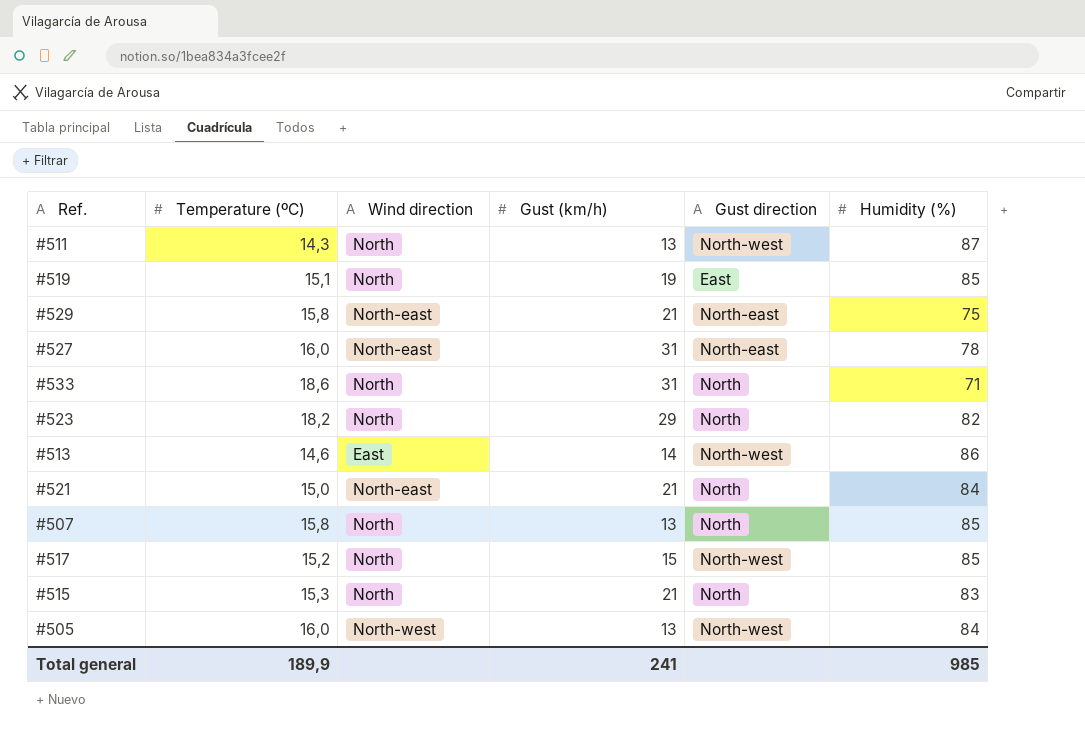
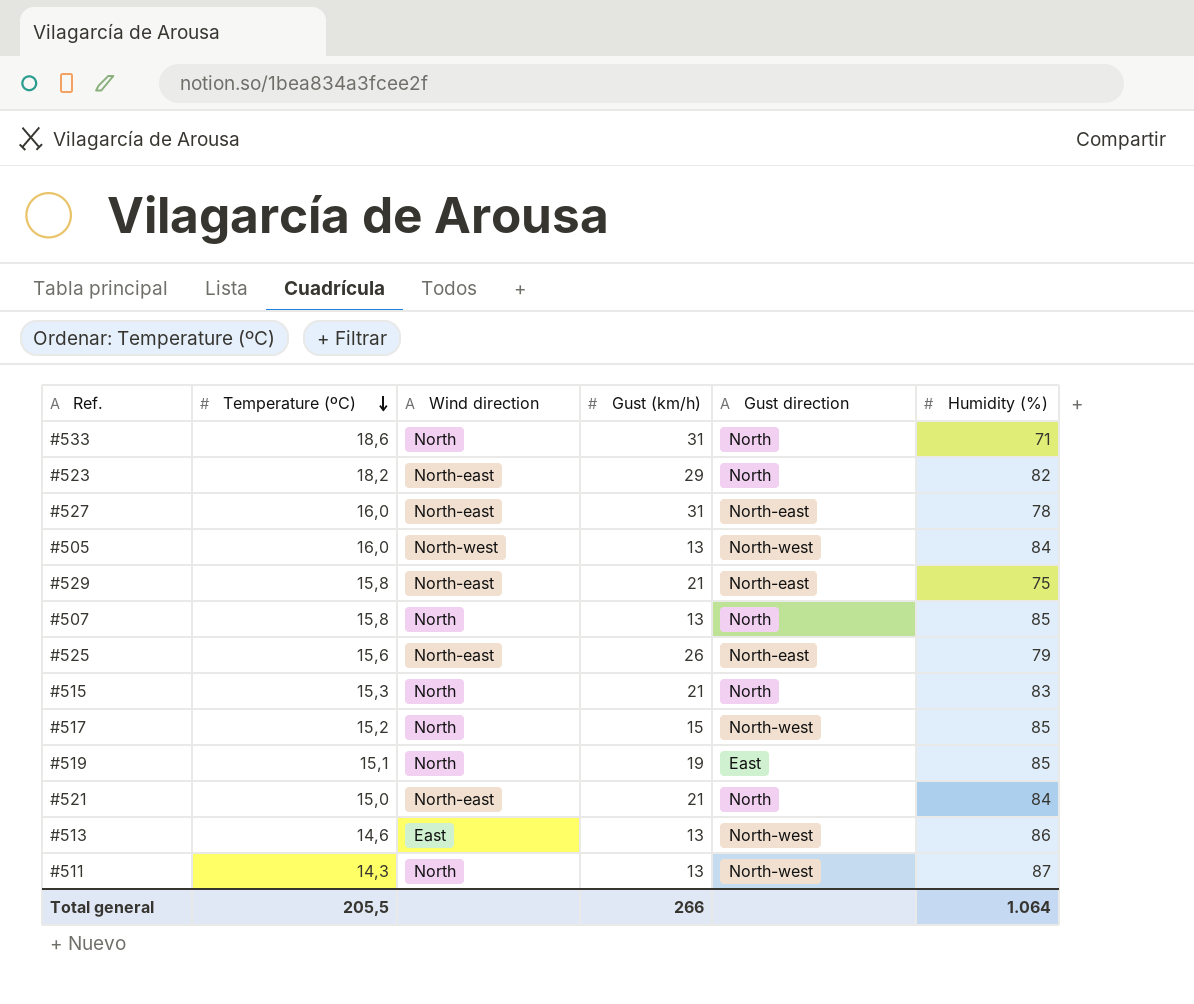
row order: none -> Temperature (ºC) descending
#523 | Wind direction: North -> North-east
row #525: none -> 15,6 | North-east | 26 | North-east | 79
#513 | Gust (km/h): 14 -> 13
Total general | Temperature (ºC): 189,9 -> 205,5
Total general | Gust (km/h): 241 -> 266
Total general | Humidity (%): 985 -> 1.064

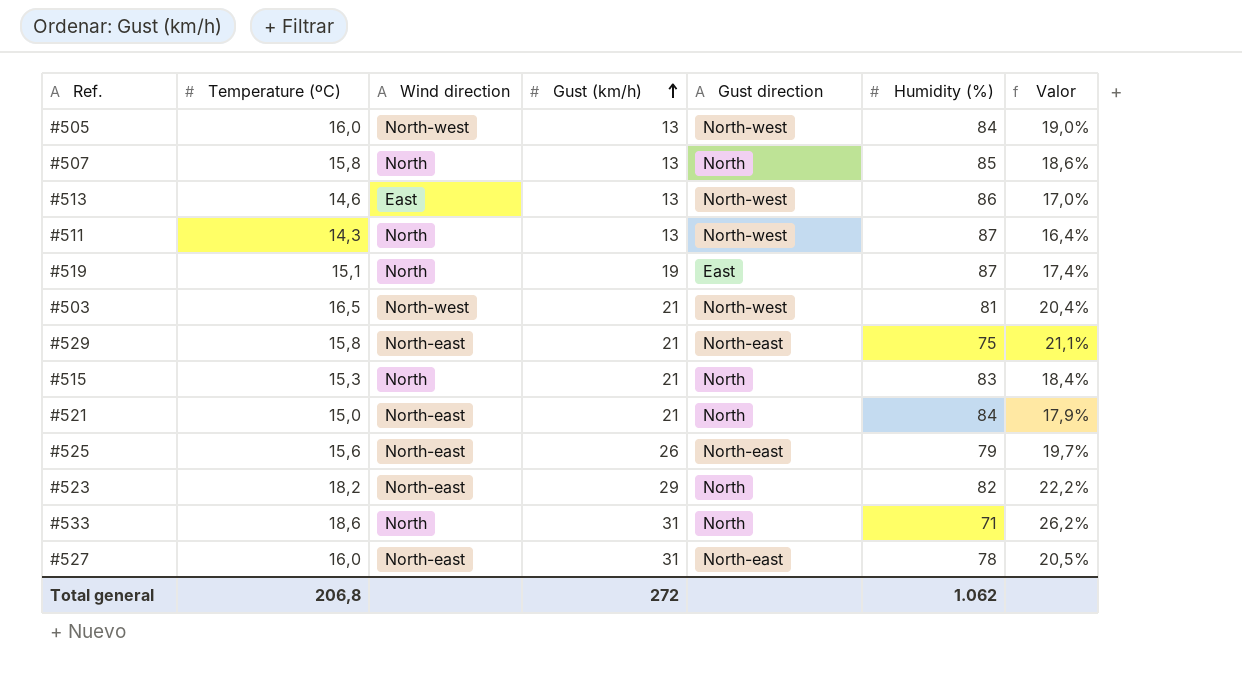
row order: Temperature (ºC) descending -> Gust (km/h) ascending
column Valor | formula: none -> [Temperature (ºC)] / [Humidity (%)]
row #517: 15,2 | North | 15 | North-west | 85 -> none
#519 | Humidity (%): 85 -> 87
row #503: none -> 16,5 | North-west | 21 | North-west | 81 | 20,4%
Total general | Temperature (ºC): 205,5 -> 206,8
Total general | Gust (km/h): 266 -> 272
Total general | Humidity (%): 1.064 -> 1.062

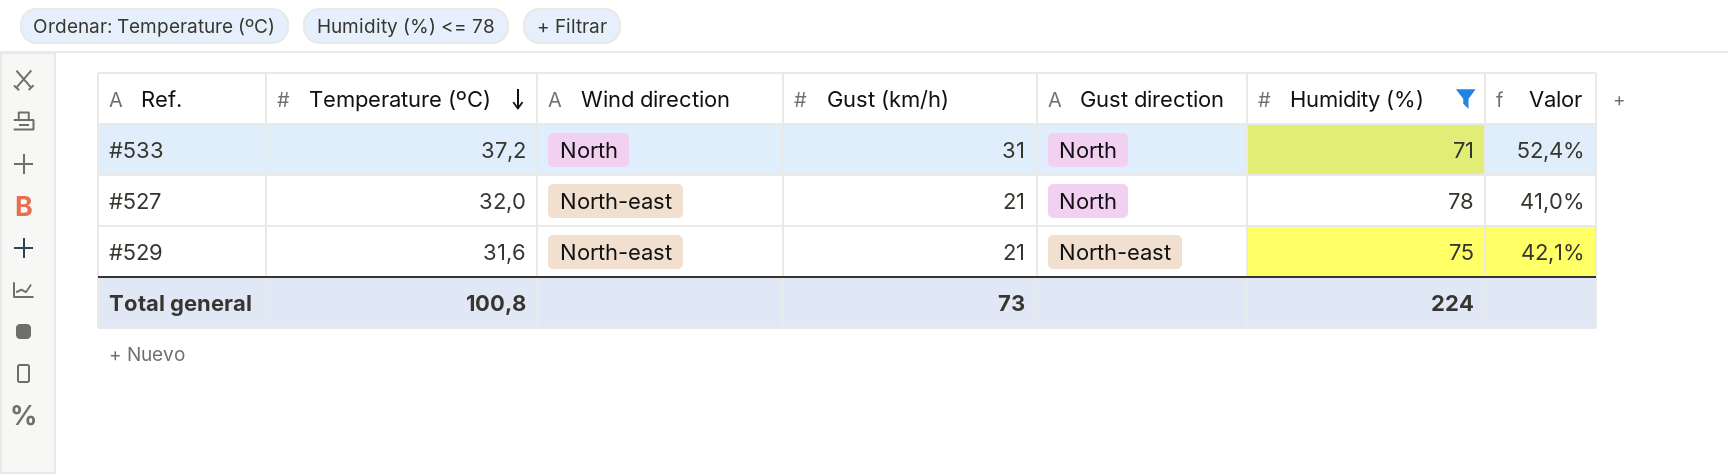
filter: none -> Humidity (%) <= 78
row order: Gust (km/h) ascending -> Temperature (ºC) descending
#533 | Temperature (ºC): 18,6 -> 37,2
#533 | Valor: 26,2% -> 52,4%
#527 | Temperature (ºC): 16,0 -> 32,0
#527 | Gust (km/h): 31 -> 21
#527 | Gust direction: North-east -> North
#527 | Valor: 20,5% -> 41,0%
#529 | Temperature (ºC): 15,8 -> 31,6
#529 | Valor: 21,1% -> 42,1%
Total general | Temperature (ºC): 206,8 -> 100,8
Total general | Gust (km/h): 272 -> 73
Total general | Humidity (%): 1.062 -> 224

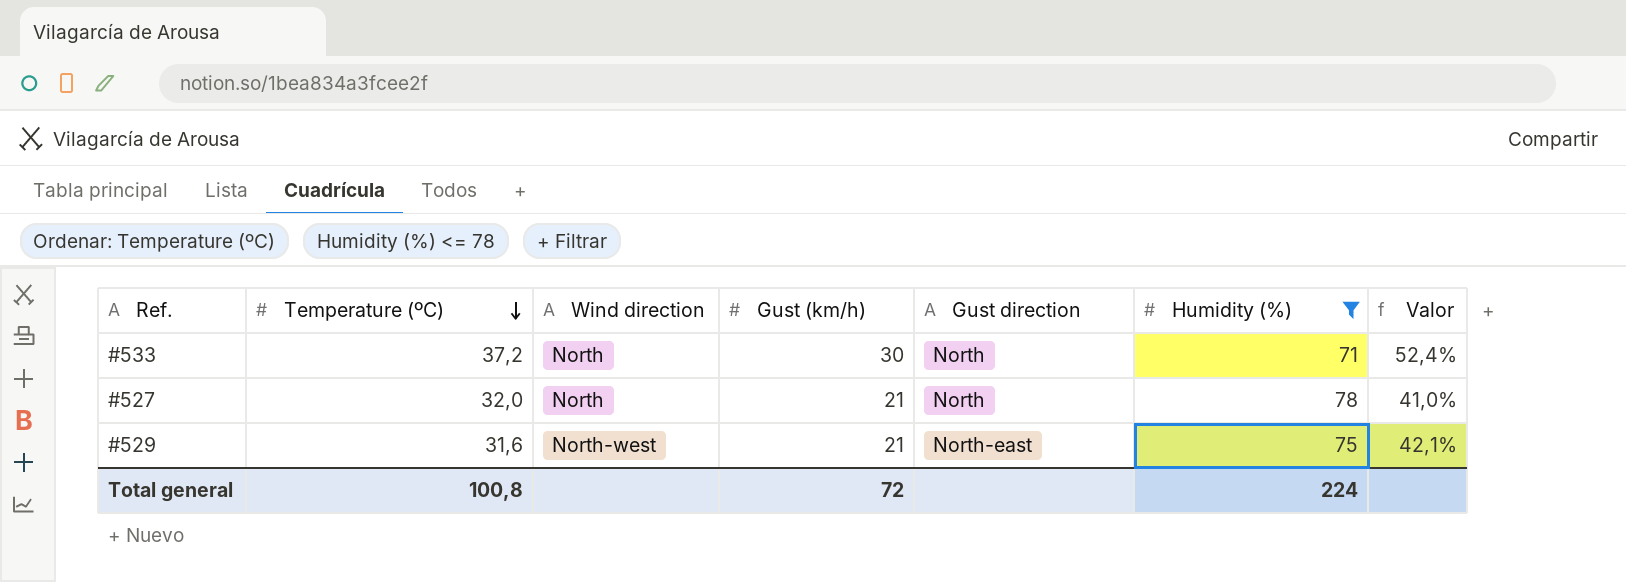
#533 | Gust (km/h): 31 -> 30
#527 | Wind direction: North-east -> North
#529 | Wind direction: North-east -> North-west
Total general | Gust (km/h): 73 -> 72

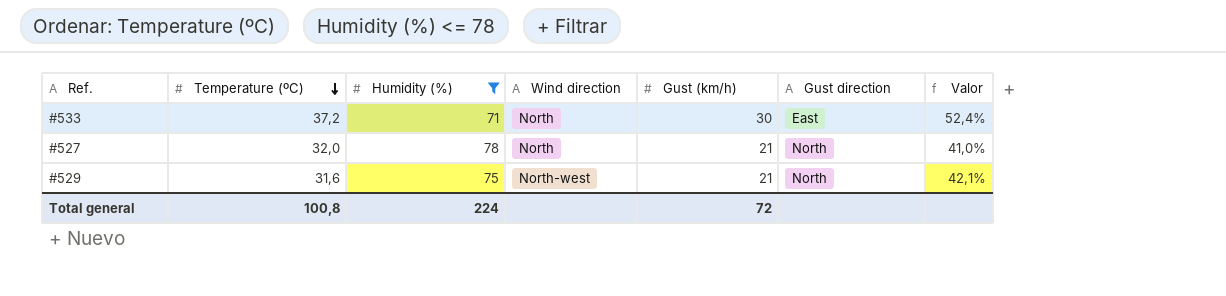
column Humidity (%) | position: 6 -> 3
#533 | Gust direction: North -> East
#529 | Gust direction: North-east -> North

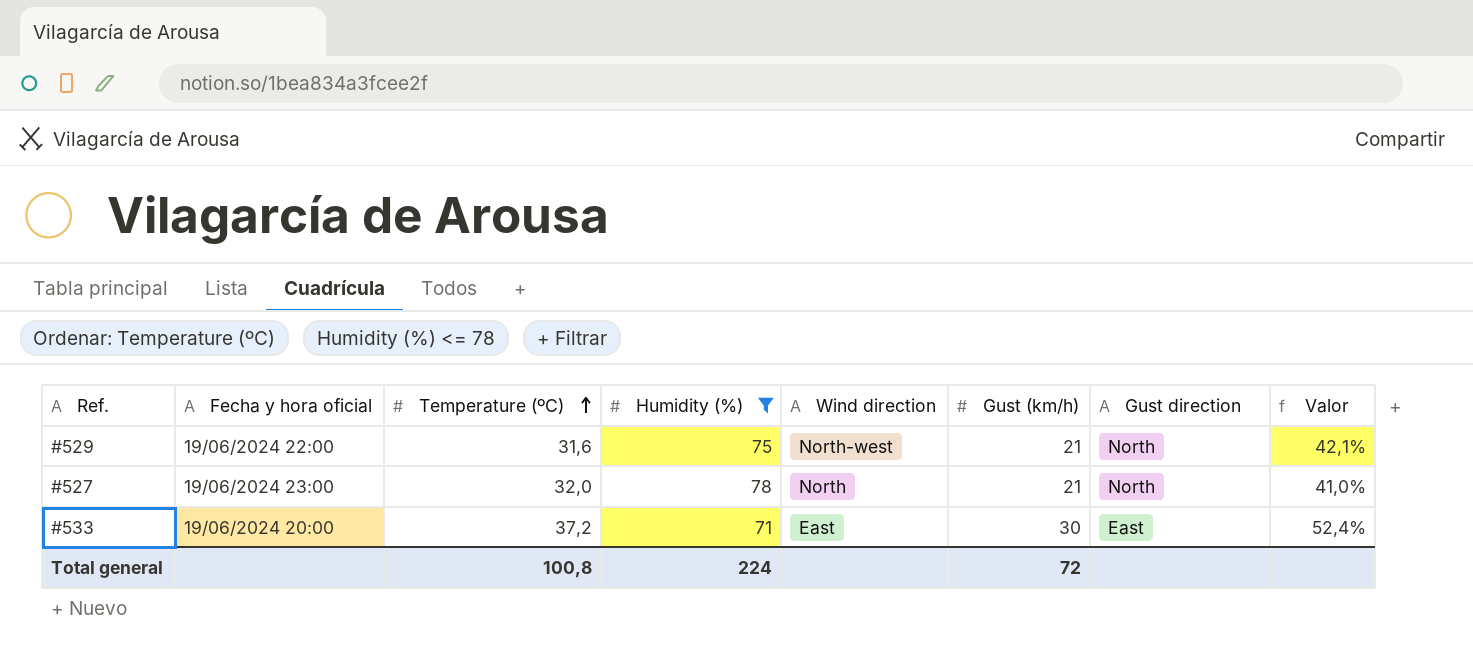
row order: Temperature (ºC) descending -> Temperature (ºC) ascending
column Fecha y hora oficial | position: none -> 2
#533 | Wind direction: North -> East

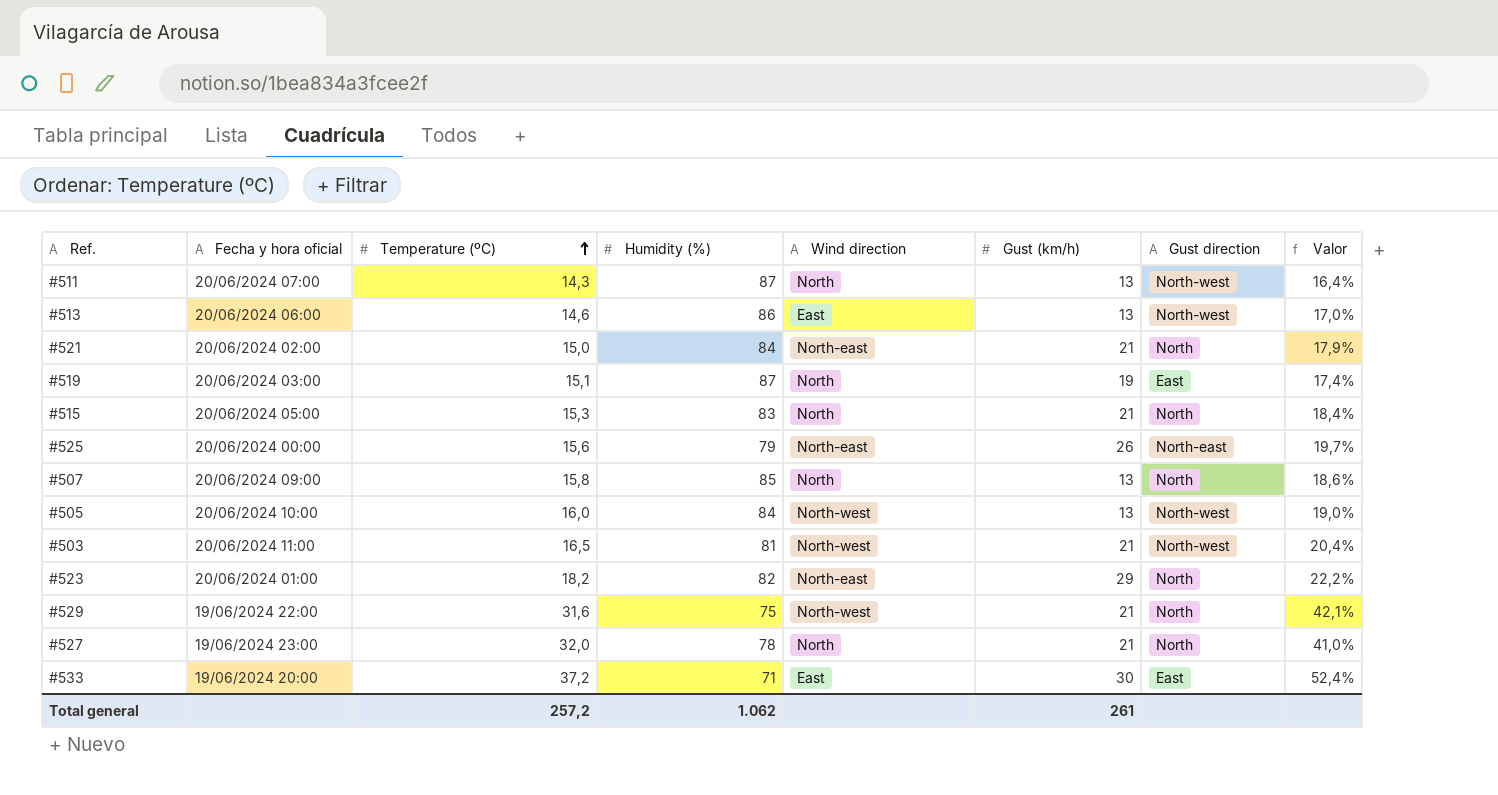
filter: Humidity (%) <= 78 -> none
Total general | Temperature (ºC): 100,8 -> 257,2
Total general | Humidity (%): 224 -> 1.062
Total general | Gust (km/h): 72 -> 261

